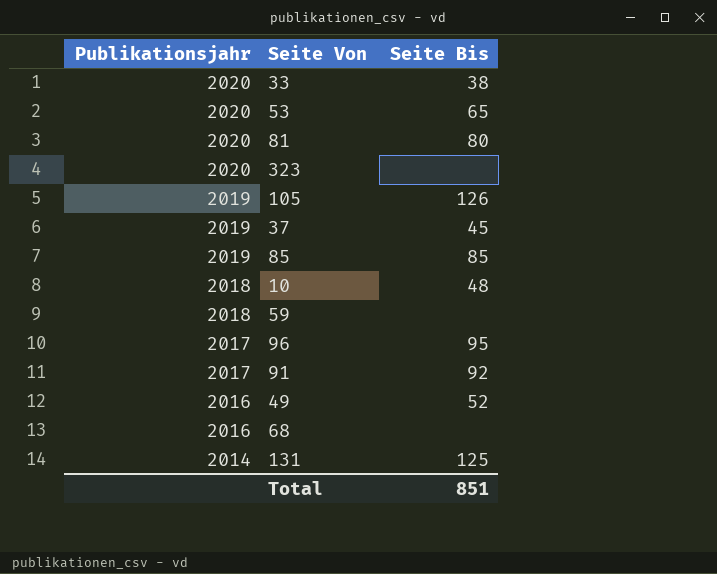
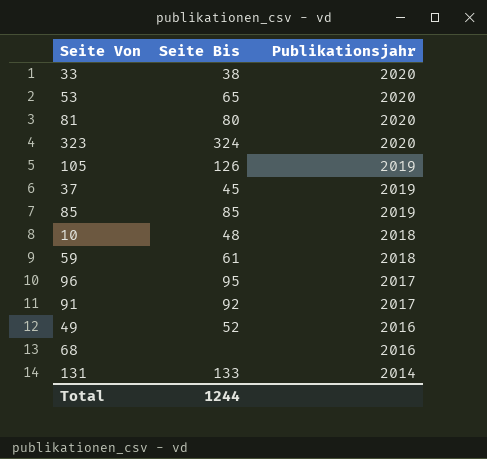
column Publikationsjahr | position: 1 -> 3
323 | Seite Bis: none -> 324
59 | Seite Bis: none -> 61
131 | Seite Bis: 125 -> 133
Total | Seite Bis: 851 -> 1244

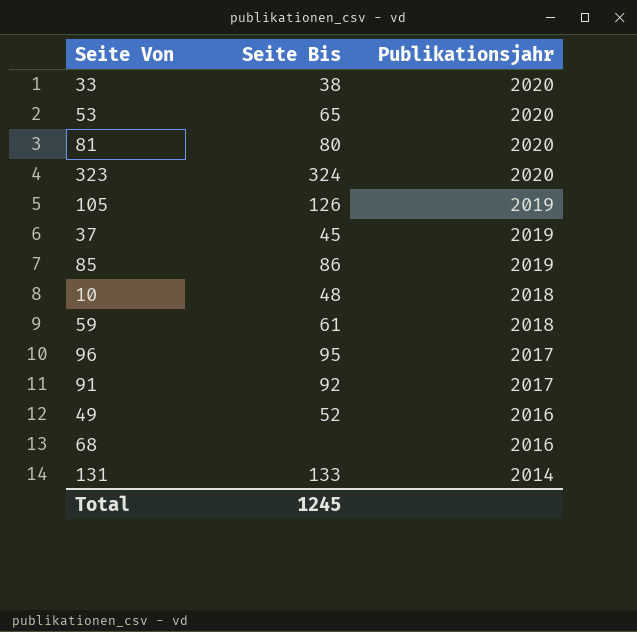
85 | Seite Bis: 85 -> 86
Total | Seite Bis: 1244 -> 1245

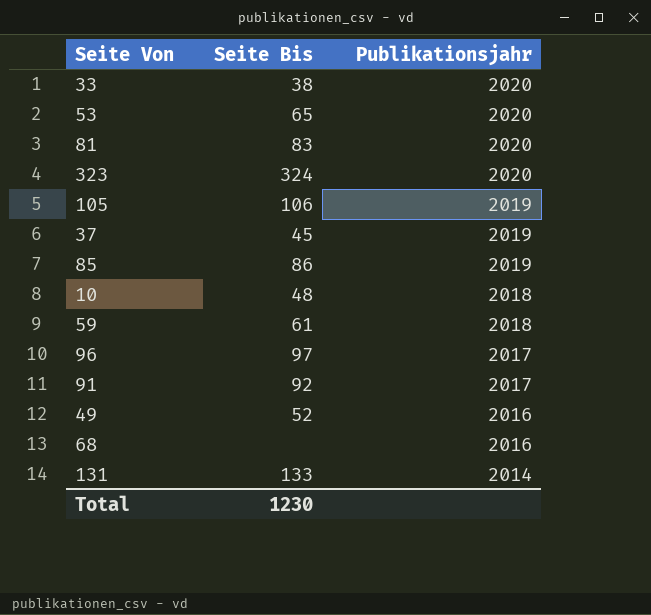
81 | Seite Bis: 80 -> 83
105 | Seite Bis: 126 -> 106
96 | Seite Bis: 95 -> 97
Total | Seite Bis: 1245 -> 1230

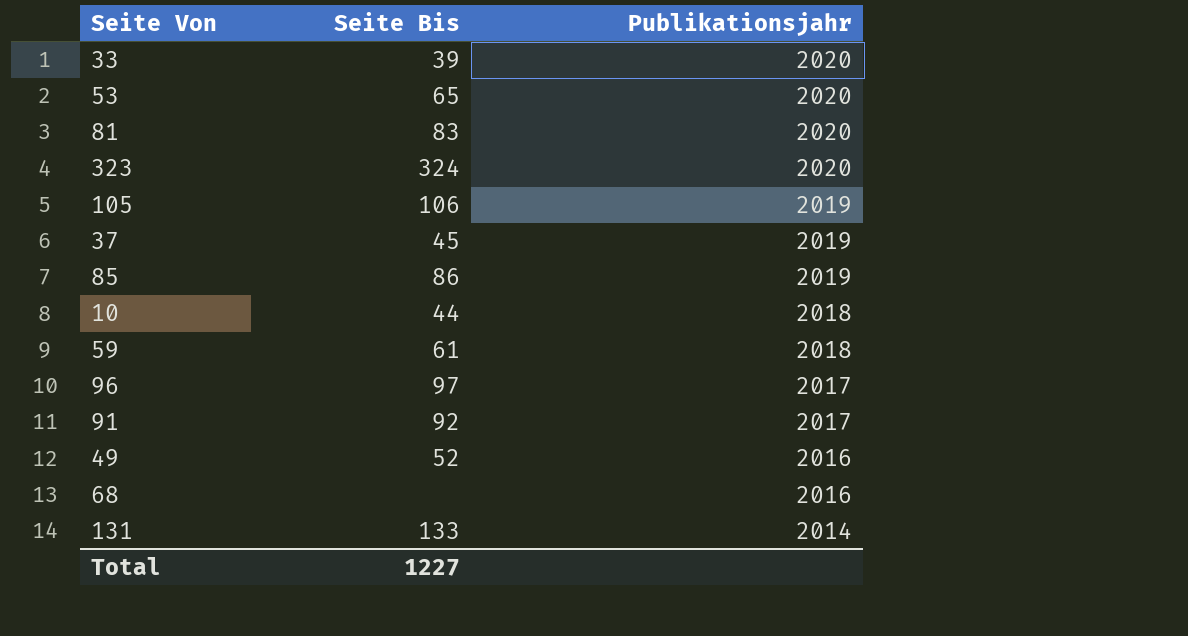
33 | Seite Bis: 38 -> 39
10 | Seite Bis: 48 -> 44
Total | Seite Bis: 1230 -> 1227

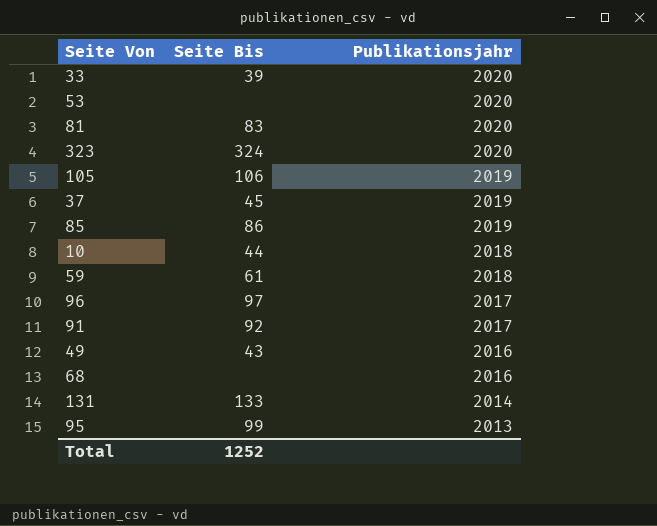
53 | Seite Bis: 65 -> none
49 | Seite Bis: 52 -> 43
row 95: none -> 99 | 2013
Total | Seite Bis: 1227 -> 1252

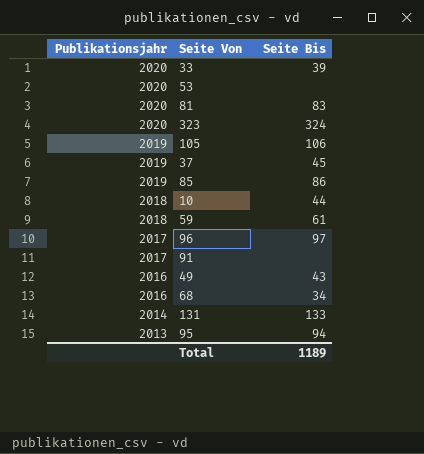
column Publikationsjahr | position: 3 -> 1
91 | Seite Bis: 92 -> none
68 | Seite Bis: none -> 34
95 | Seite Bis: 99 -> 94
Total | Seite Bis: 1252 -> 1189

